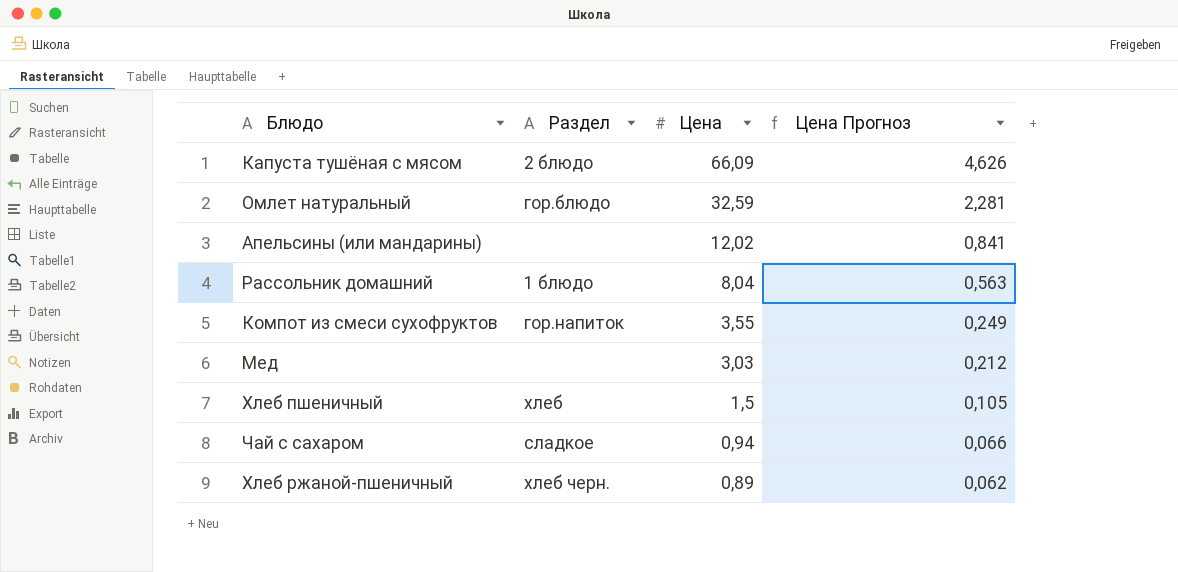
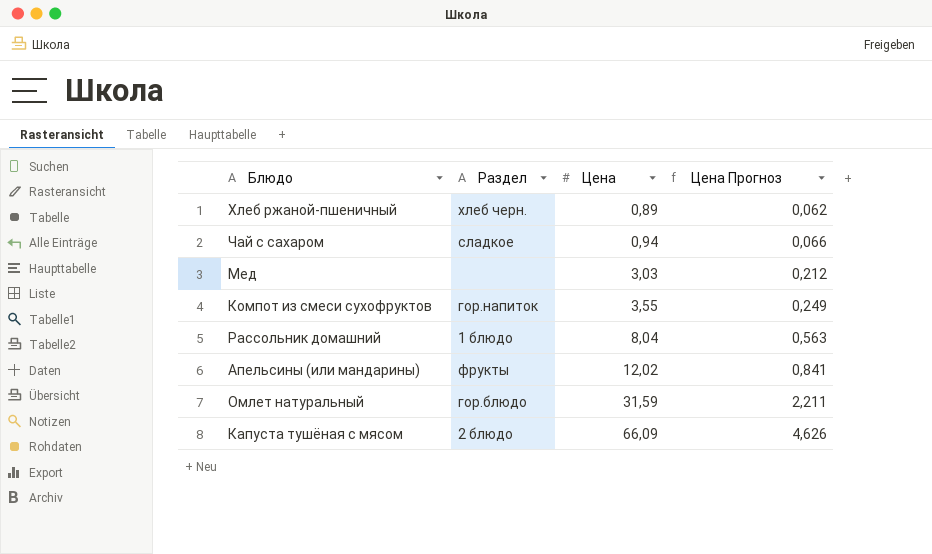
row order: Цена descending -> Цена ascending
row Хлеб пшеничный: хлеб | 1,5 | 0,105 -> none
Апельсины (или мандарины) | Раздел: none -> фрукты
Омлет натуральный | Цена: 32,59 -> 31,59
Омлет натуральный | Цена Прогноз: 2,281 -> 2,211

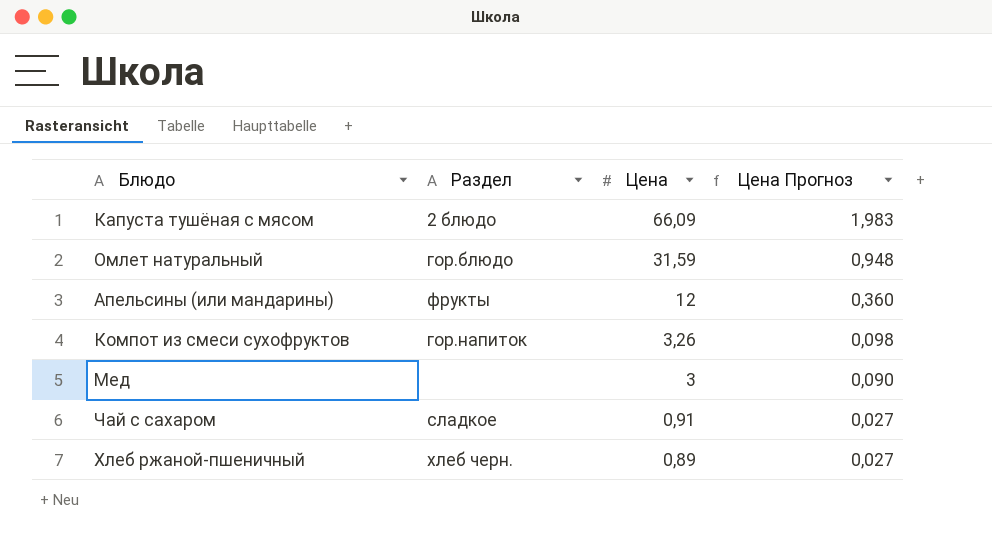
row order: Цена ascending -> Цена descending
column Цена Прогноз | formula: [Цена] * 0,07 -> [Цена] * 0,03
row Рассольник домашний: 1 блюдо | 8,04 | 0,563 -> none
Апельсины (или мандарины) | Цена: 12,02 -> 12
Компот из смеси сухофруктов | Цена: 3,55 -> 3,26
Мед | Цена: 3,03 -> 3
Чай с сахаром | Цена: 0,94 -> 0,91

